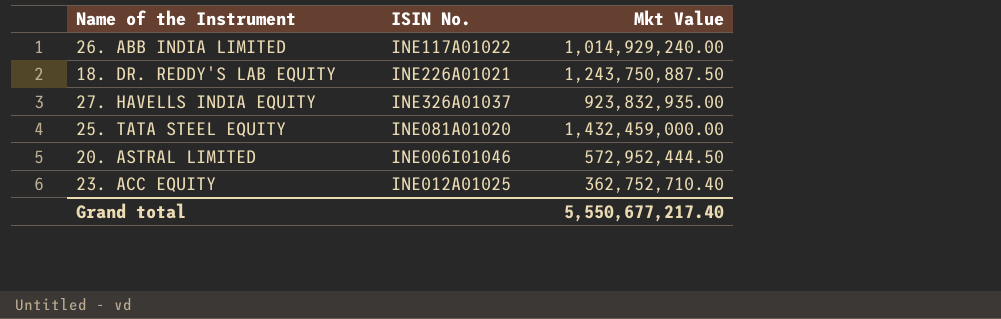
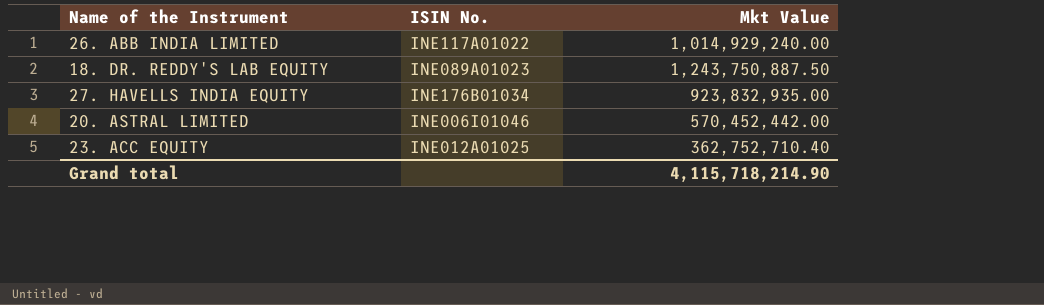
row 25. TATA STEEL EQUITY: INE081A01020 | 1,432,459,000.00 -> none
18. DR. REDDY'S LAB EQUITY | ISIN No.: INE226A01021 -> INE089A01023
27. HAVELLS INDIA EQUITY | ISIN No.: INE326A01037 -> INE176B01034
20. ASTRAL LIMITED | Mkt Value: 572,952,444.50 -> 570,452,442.00
Grand total | Mkt Value: 5,550,677,217.40 -> 4,115,718,214.90

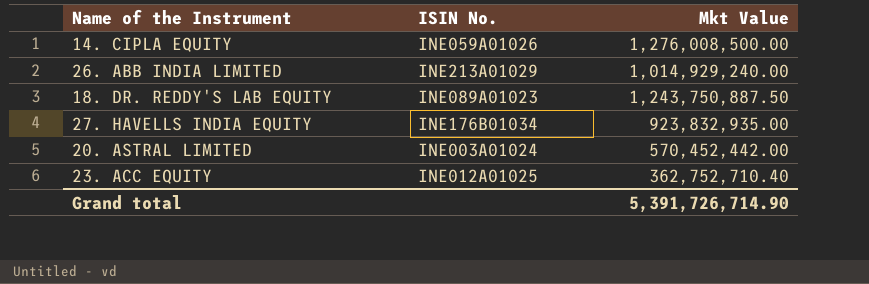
row 14. CIPLA EQUITY: none -> INE059A01026 | 1,276,008,500.00
26. ABB INDIA LIMITED | ISIN No.: INE117A01022 -> INE213A01029
20. ASTRAL LIMITED | ISIN No.: INE006I01046 -> INE003A01024
Grand total | Mkt Value: 4,115,718,214.90 -> 5,391,726,714.90

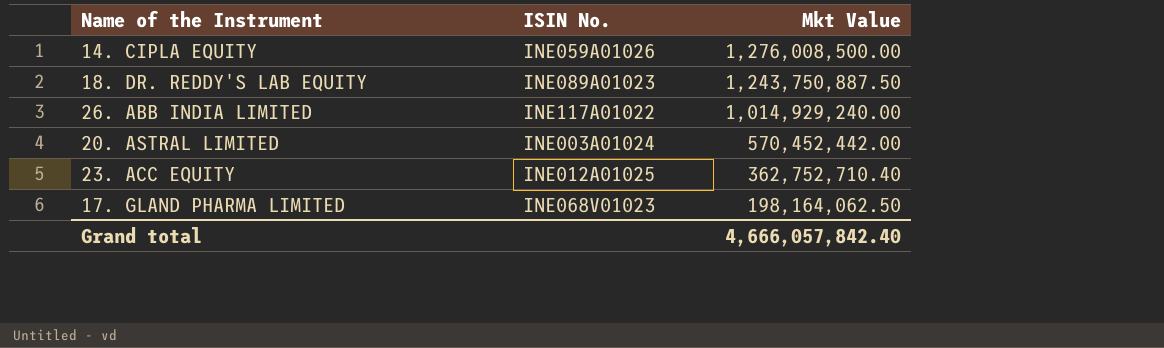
row order: none -> Mkt Value descending
row 27. HAVELLS INDIA EQUITY: INE176B01034 | 923,832,935.00 -> none
26. ABB INDIA LIMITED | ISIN No.: INE213A01029 -> INE117A01022
row 17. GLAND PHARMA LIMITED: none -> INE068V01023 | 198,164,062.50
Grand total | Mkt Value: 5,391,726,714.90 -> 4,666,057,842.40

